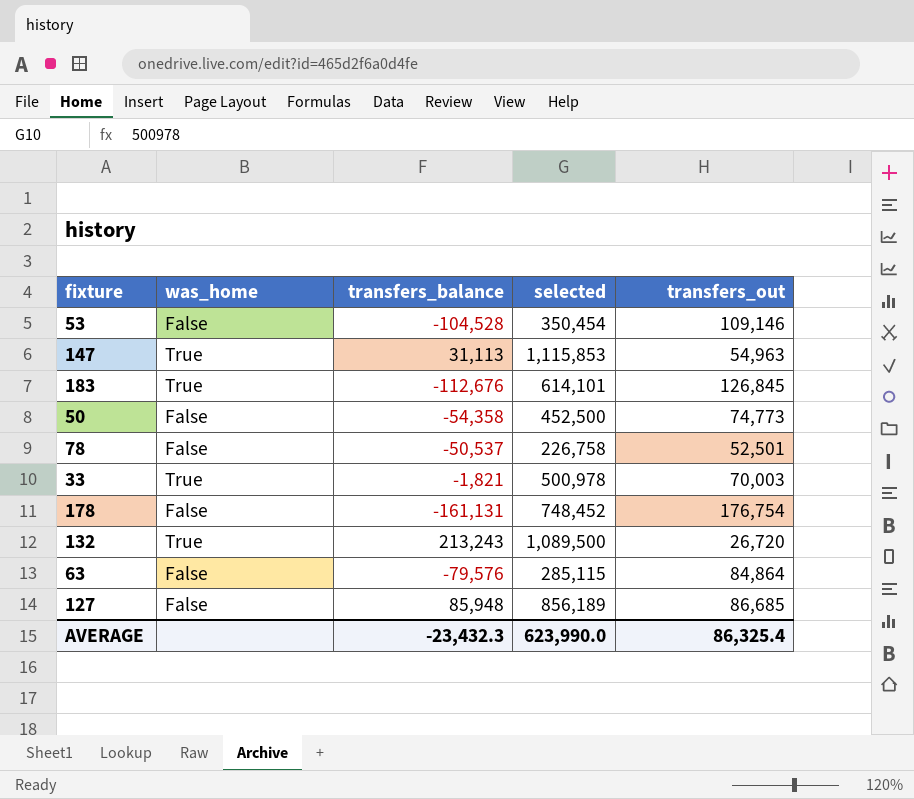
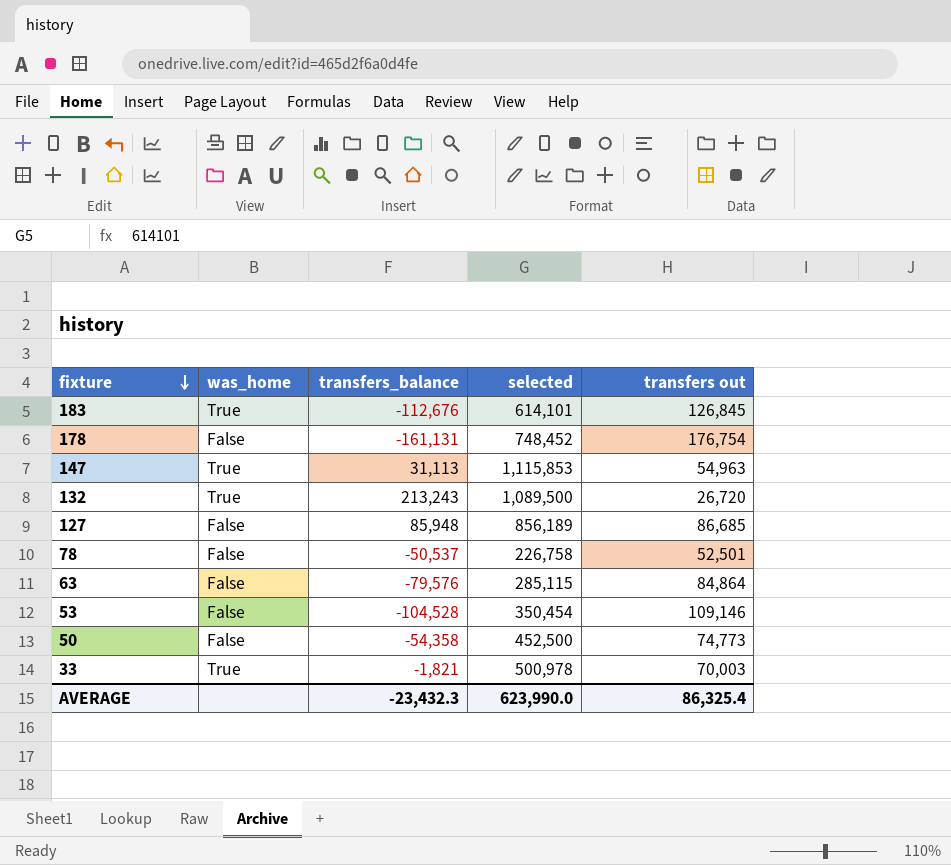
row order: none -> fixture descending
column name: transfers_out -> transfers out

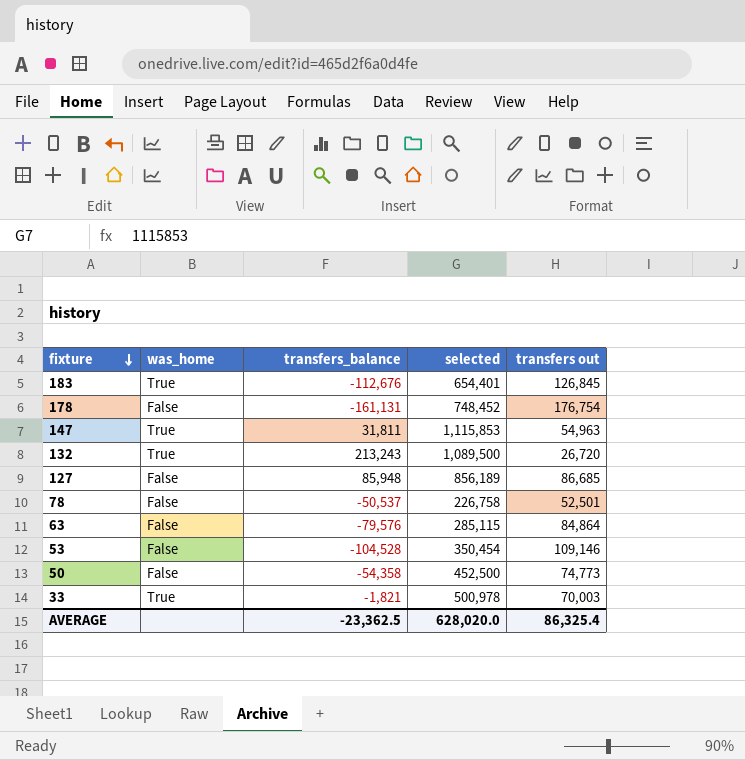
183 | selected: 614,101 -> 654,401
147 | transfers_balance: 31,113 -> 31,811
AVERAGE | transfers_balance: -23,432.3 -> -23,362.5
AVERAGE | selected: 623,990.0 -> 628,020.0

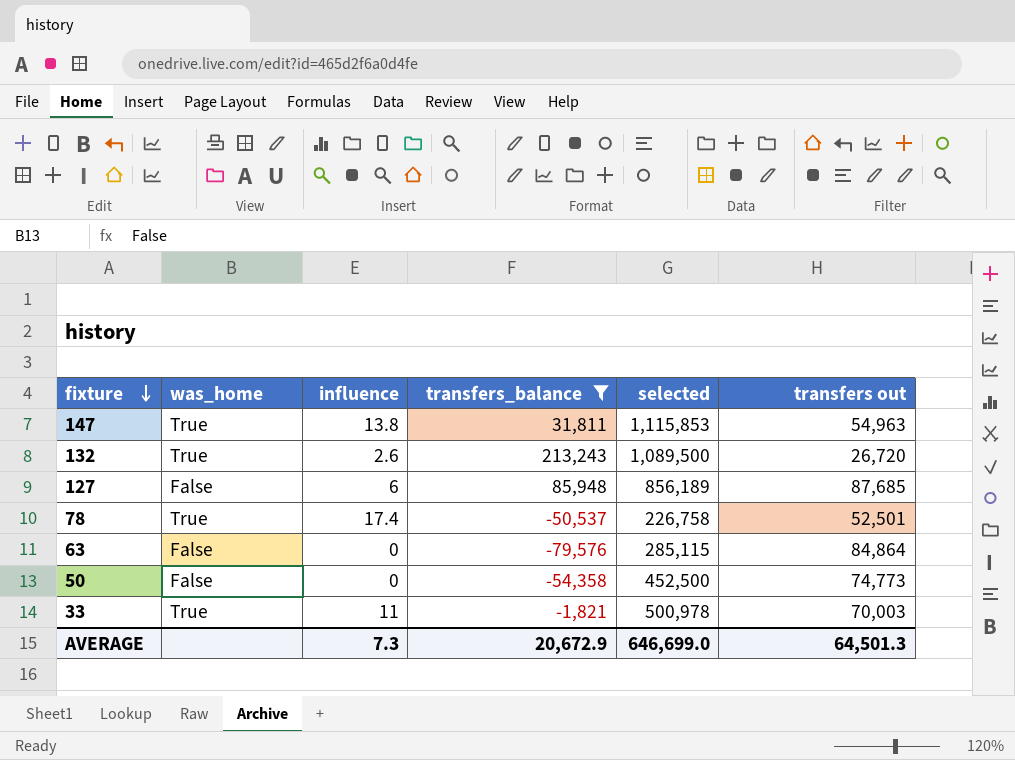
filter: none -> transfers_balance >= -79,576
column influence | position: none -> 3
127 | transfers out: 86,685 -> 87,685
78 | was_home: False -> True
AVERAGE | transfers_balance: -23,362.5 -> 20,672.9
AVERAGE | selected: 628,020.0 -> 646,699.0
AVERAGE | transfers out: 86,325.4 -> 64,501.3

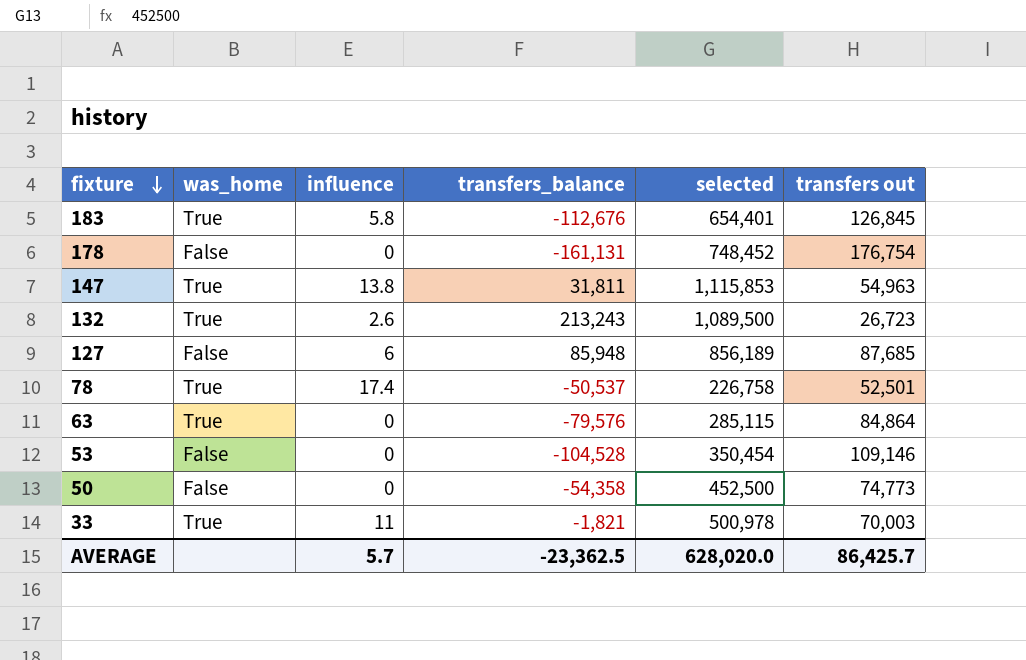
filter: transfers_balance >= -79,576 -> none
132 | transfers out: 26,720 -> 26,723
63 | was_home: False -> True
AVERAGE | influence: 7.3 -> 5.7
AVERAGE | transfers_balance: 20,672.9 -> -23,362.5
AVERAGE | selected: 646,699.0 -> 628,020.0
AVERAGE | transfers out: 64,501.3 -> 86,425.7

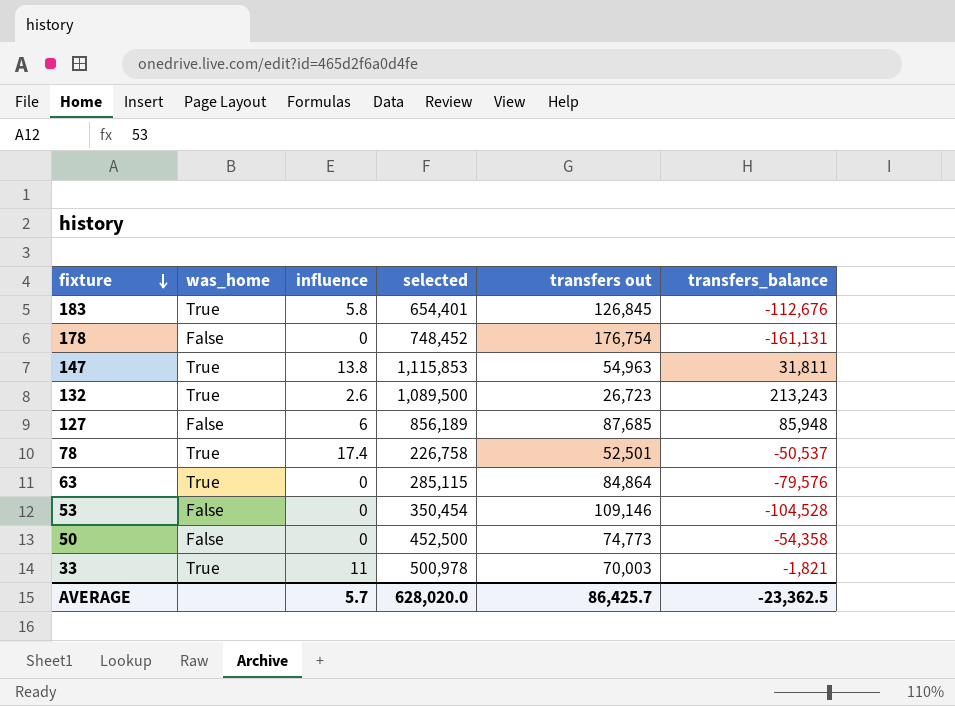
column transfers_balance | position: 4 -> 6

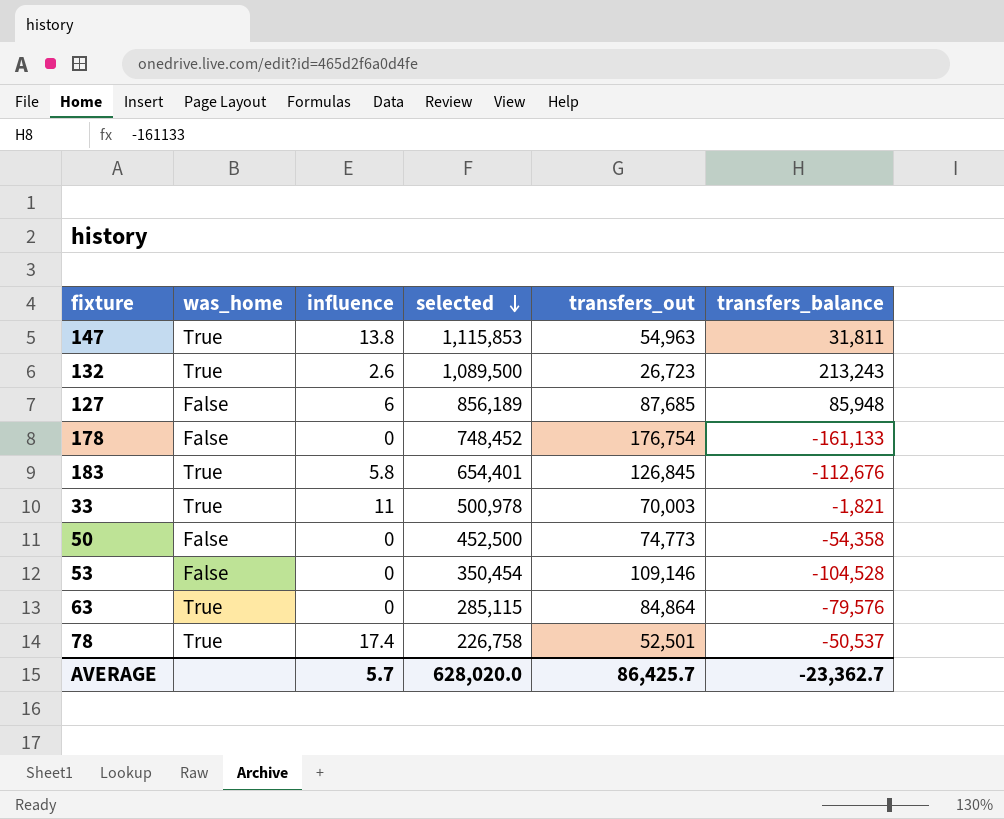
row order: fixture descending -> selected descending
column name: transfers out -> transfers_out
178 | transfers_balance: -161,131 -> -161,133
AVERAGE | transfers_balance: -23,362.5 -> -23,362.7

